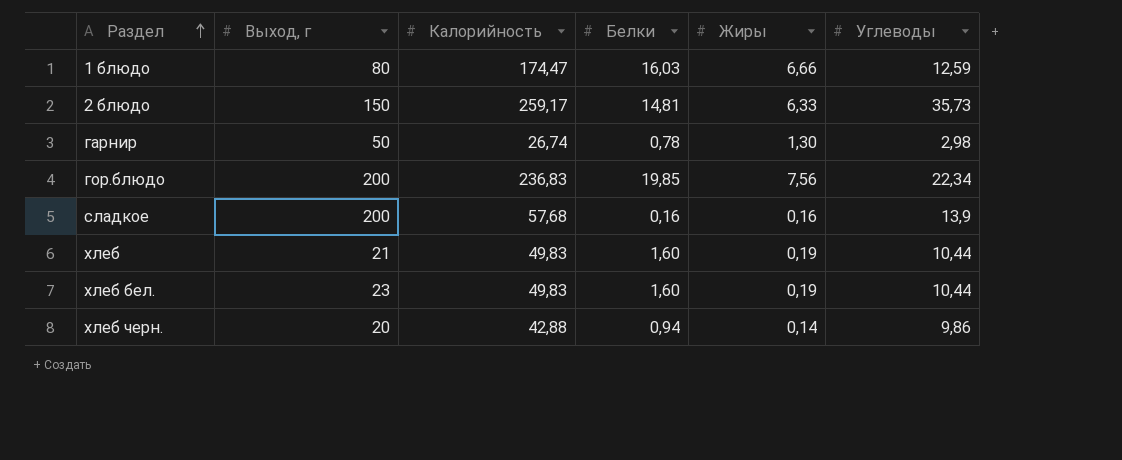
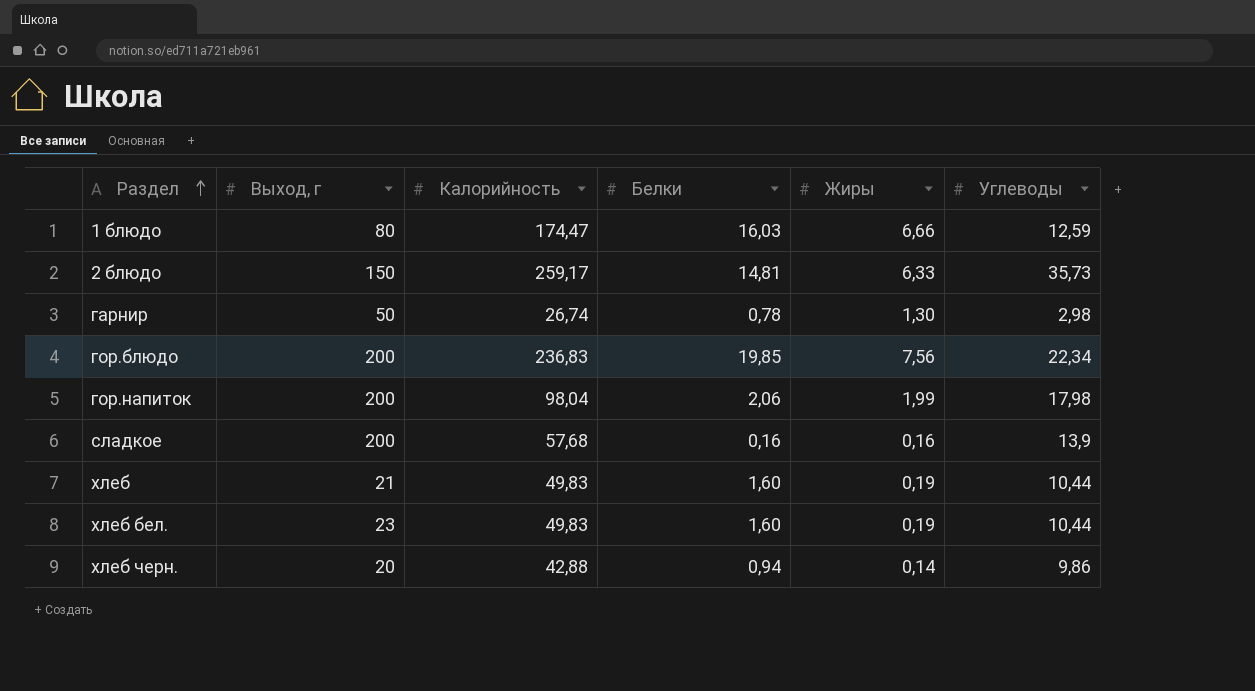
row гор.напиток: none -> 200 | 98,04 | 2,06 | 1,99 | 17,98

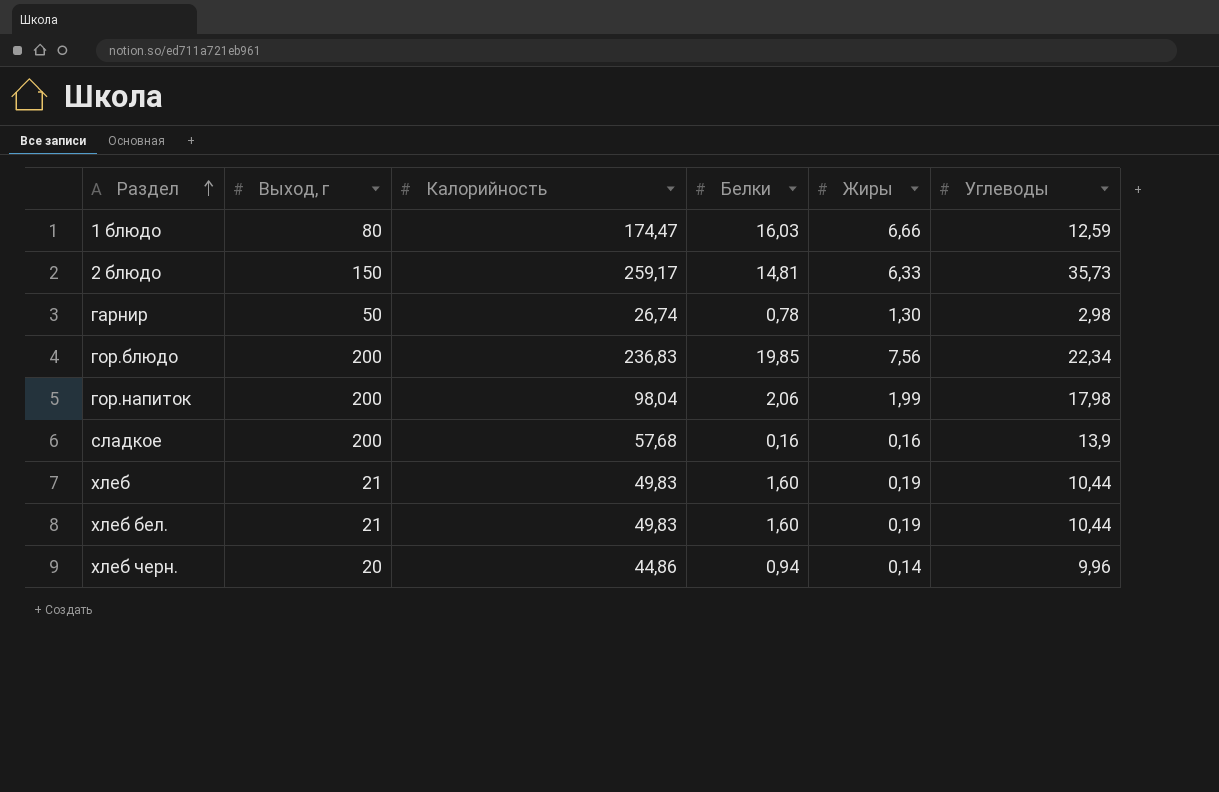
хлеб бел. | Выход, г: 23 -> 21
хлеб черн. | Калорийность: 42,88 -> 44,86
хлеб черн. | Углеводы: 9,86 -> 9,96

